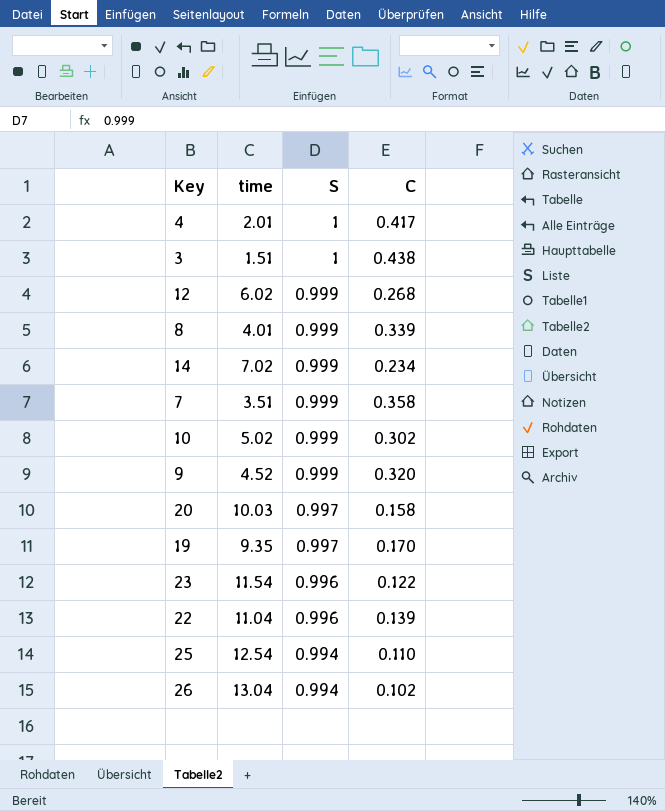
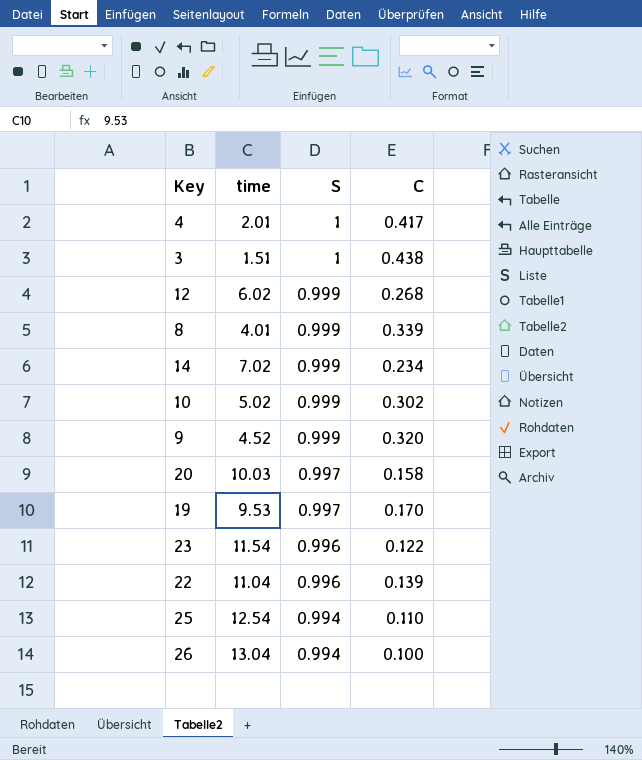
row 7: 3.51 | 0.999 | 0.358 -> none
19 | time: 9.35 -> 9.53
26 | C: 0.102 -> 0.100

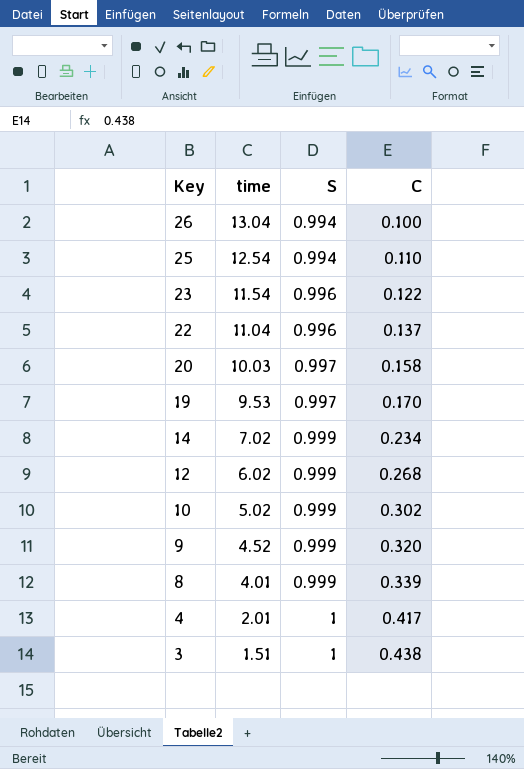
row order: S descending -> Key descending
22 | C: 0.139 -> 0.137

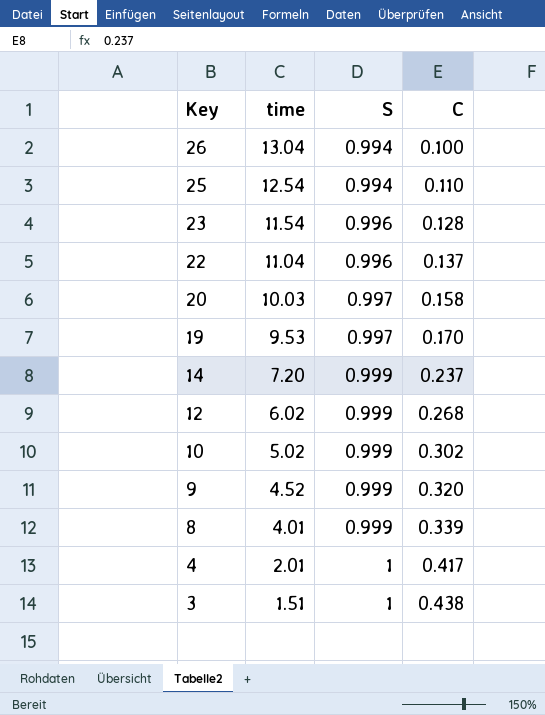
23 | C: 0.122 -> 0.128
14 | time: 7.02 -> 7.20
14 | C: 0.234 -> 0.237

